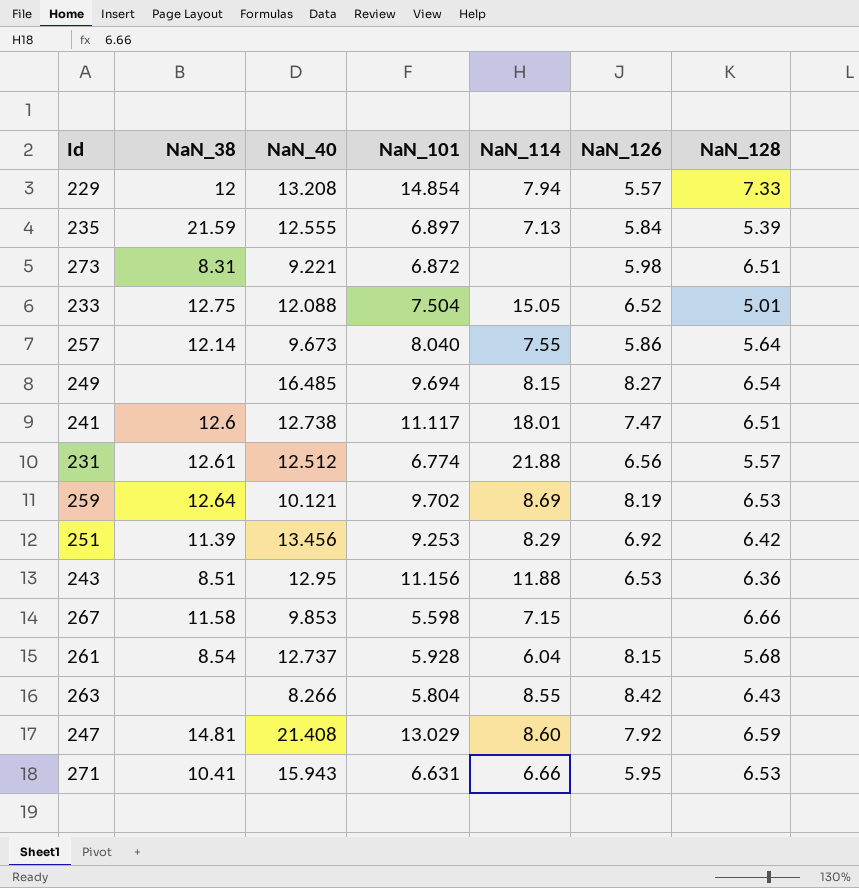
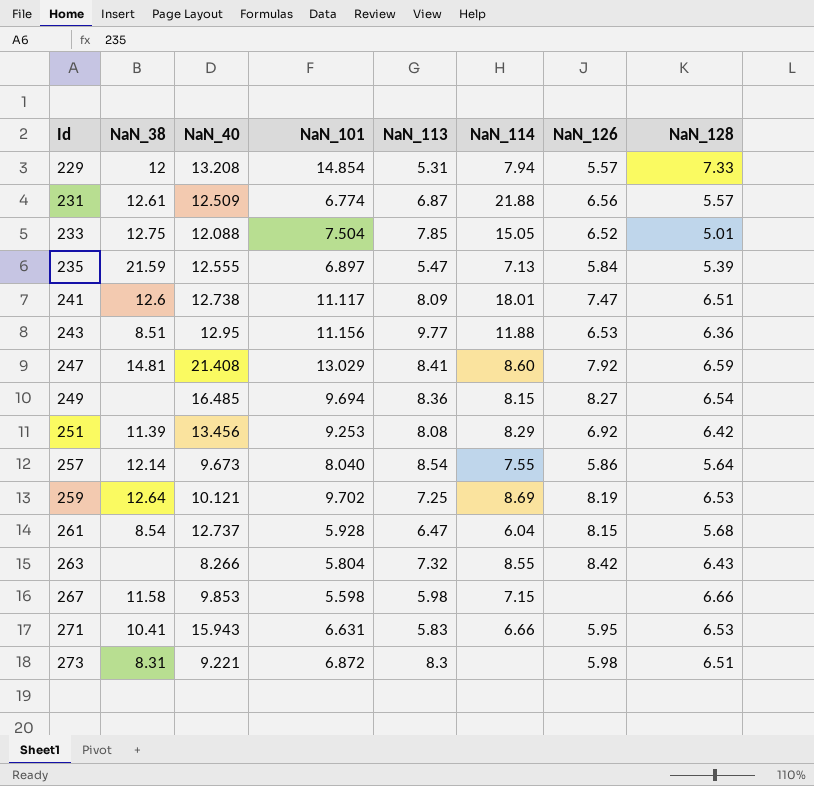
row order: none -> Id ascending
column NaN_113 | position: none -> 5
231 | NaN_40: 12.512 -> 12.509

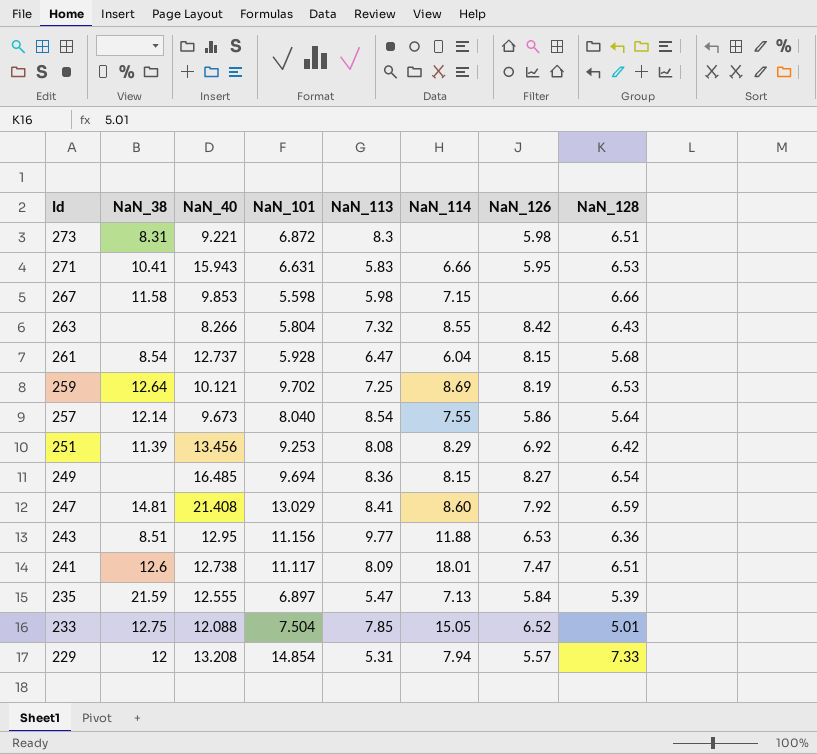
row order: Id ascending -> Id descending
row 231: 12.61 | 12.509 | 6.774 | 6.87 | 21.88 | 6.56 | 5.57 -> none

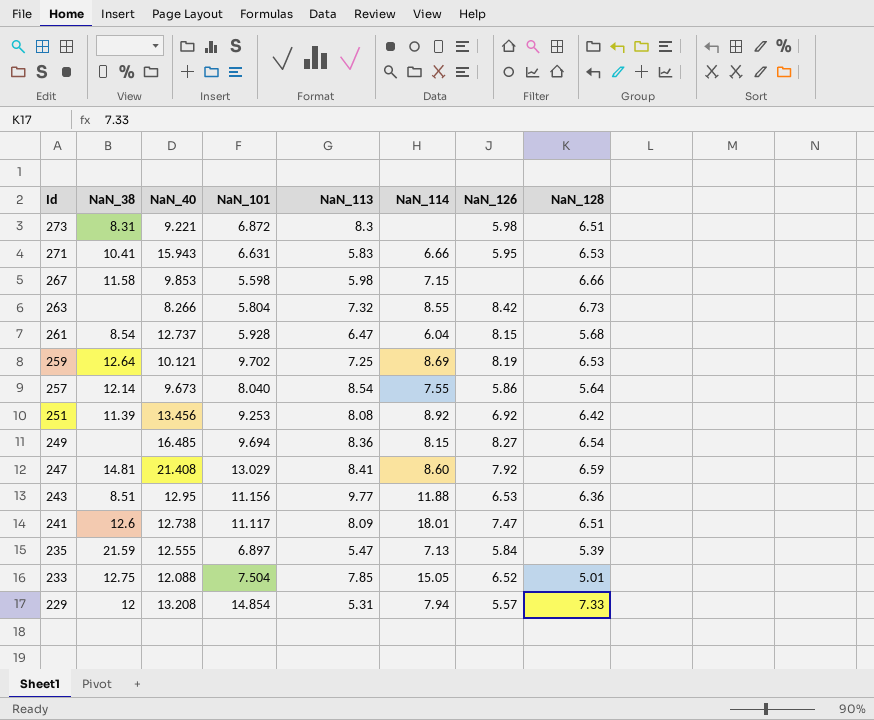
263 | NaN_128: 6.43 -> 6.73
251 | NaN_114: 8.29 -> 8.92

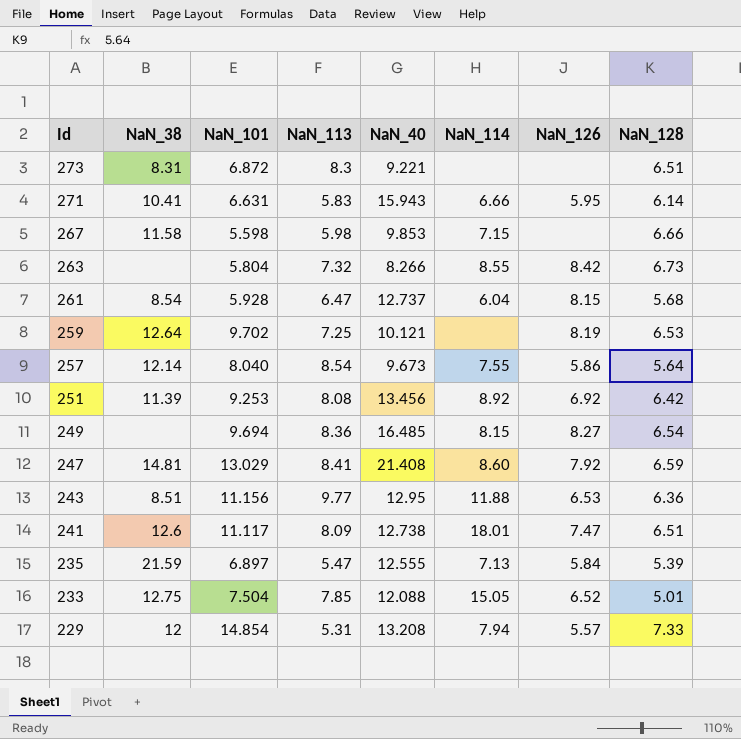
column NaN_40 | position: 3 -> 5
273 | NaN_126: 5.98 -> none
271 | NaN_128: 6.53 -> 6.14
259 | NaN_114: 8.69 -> none

